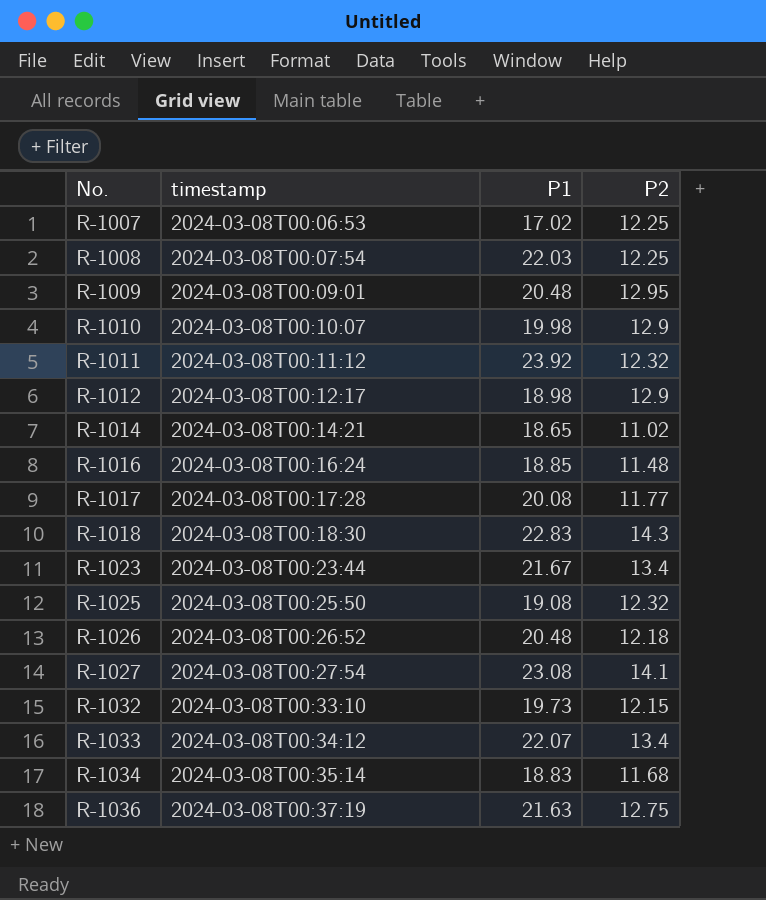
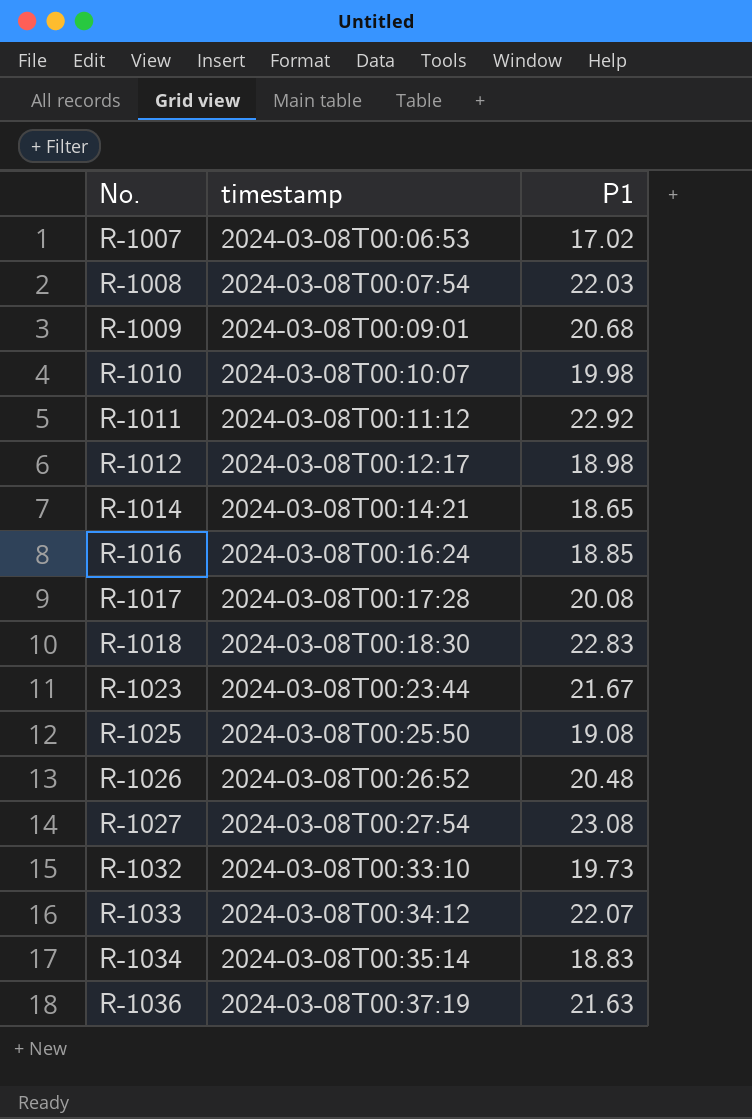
column P2 | position: 4 -> none
R-1009 | P1: 20.48 -> 20.68
R-1011 | P1: 23.92 -> 22.92

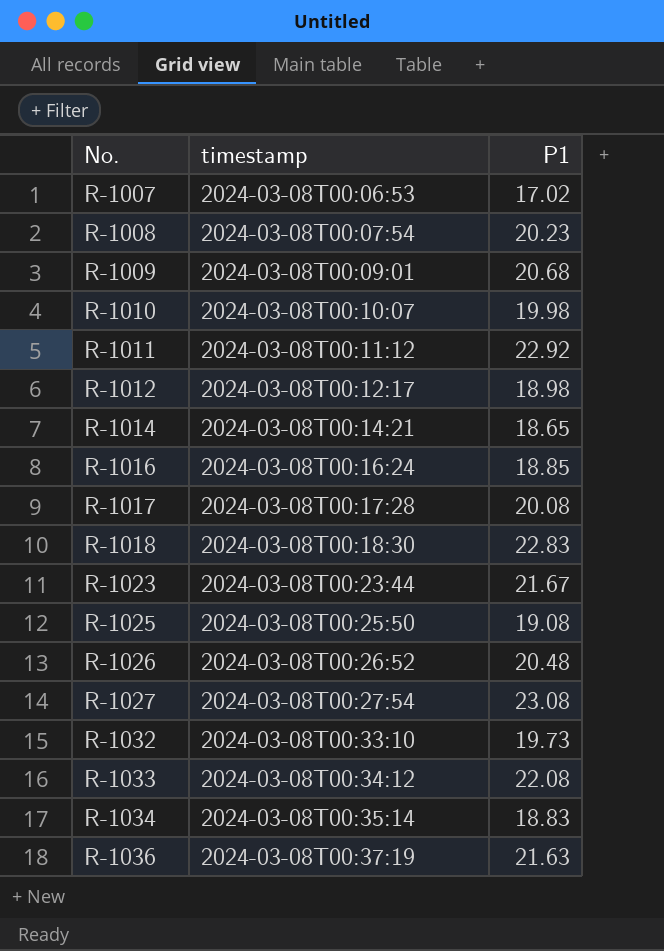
R-1008 | P1: 22.03 -> 20.23
R-1033 | P1: 22.07 -> 22.08

